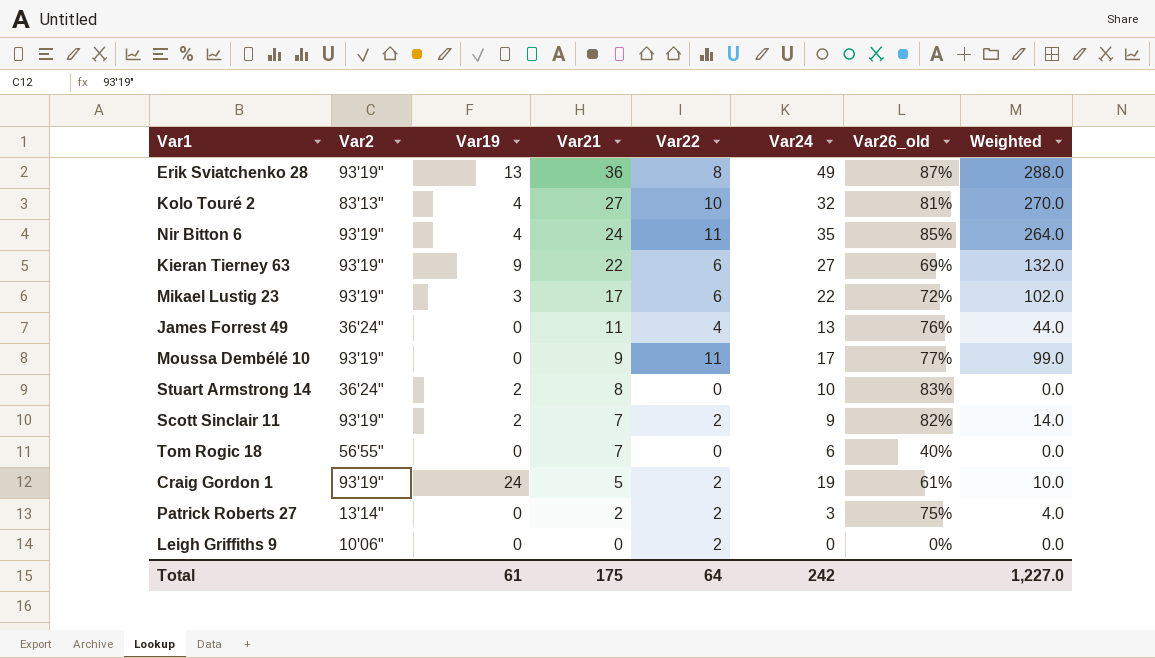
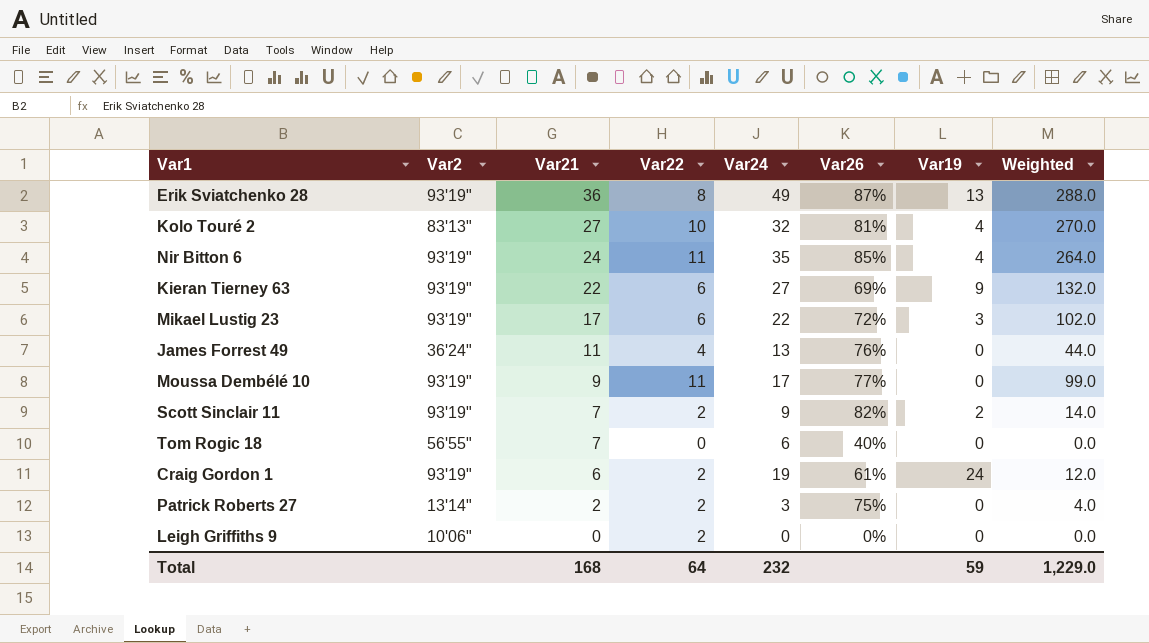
column name: Var26_old -> Var26
column Var19 | position: 3 -> 7
row Stuart Armstrong 14: 36'24" | 2 | 8 | 0 | 10 | 83% | 0.0 -> none
Craig Gordon 1 | Var21: 5 -> 6
Craig Gordon 1 | Weighted: 10.0 -> 12.0
Total | Var21: 175 -> 168
Total | Var24: 242 -> 232
Total | Var19: 61 -> 59
Total | Weighted: 1,227.0 -> 1,229.0

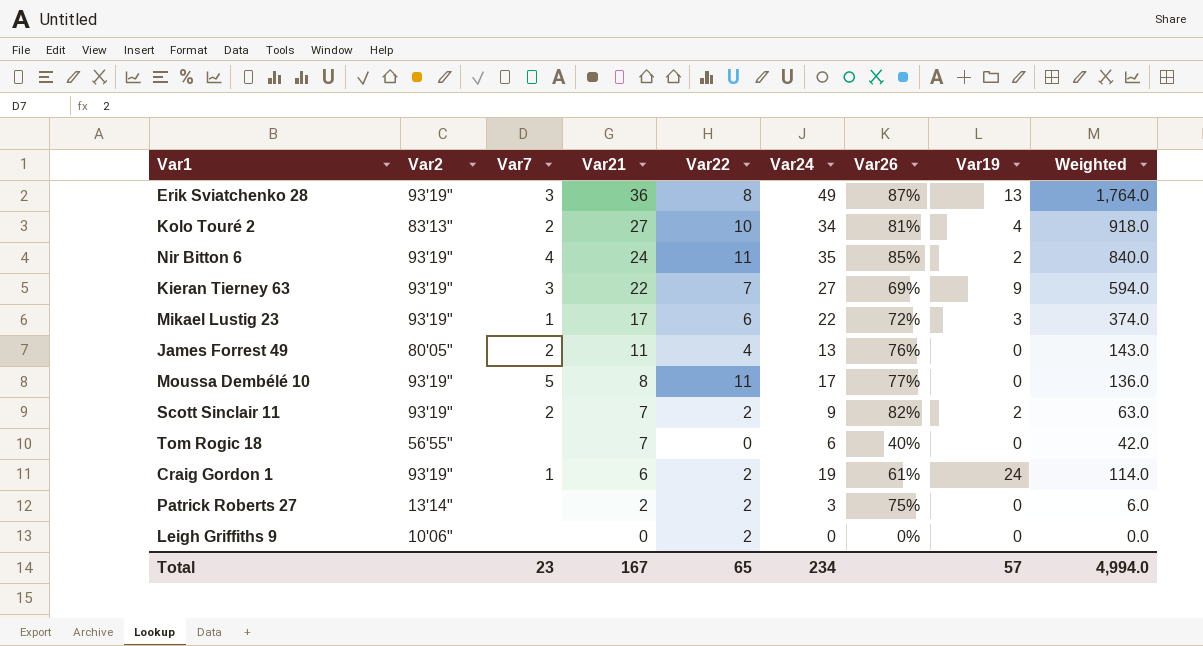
column Var7 | position: none -> 3
column Weighted | formula: [Var21] * [Var22] -> [Var21] * [Var24]
Kolo Touré 2 | Var24: 32 -> 34
Nir Bitton 6 | Var19: 4 -> 2
Kieran Tierney 63 | Var22: 6 -> 7
James Forrest 49 | Var2: 36'24" -> 80'05"
Moussa Dembélé 10 | Var21: 9 -> 8
Total | Var21: 168 -> 167
Total | Var22: 64 -> 65
Total | Var24: 232 -> 234
Total | Var19: 59 -> 57
Total | Weighted: 1,229.0 -> 4,994.0

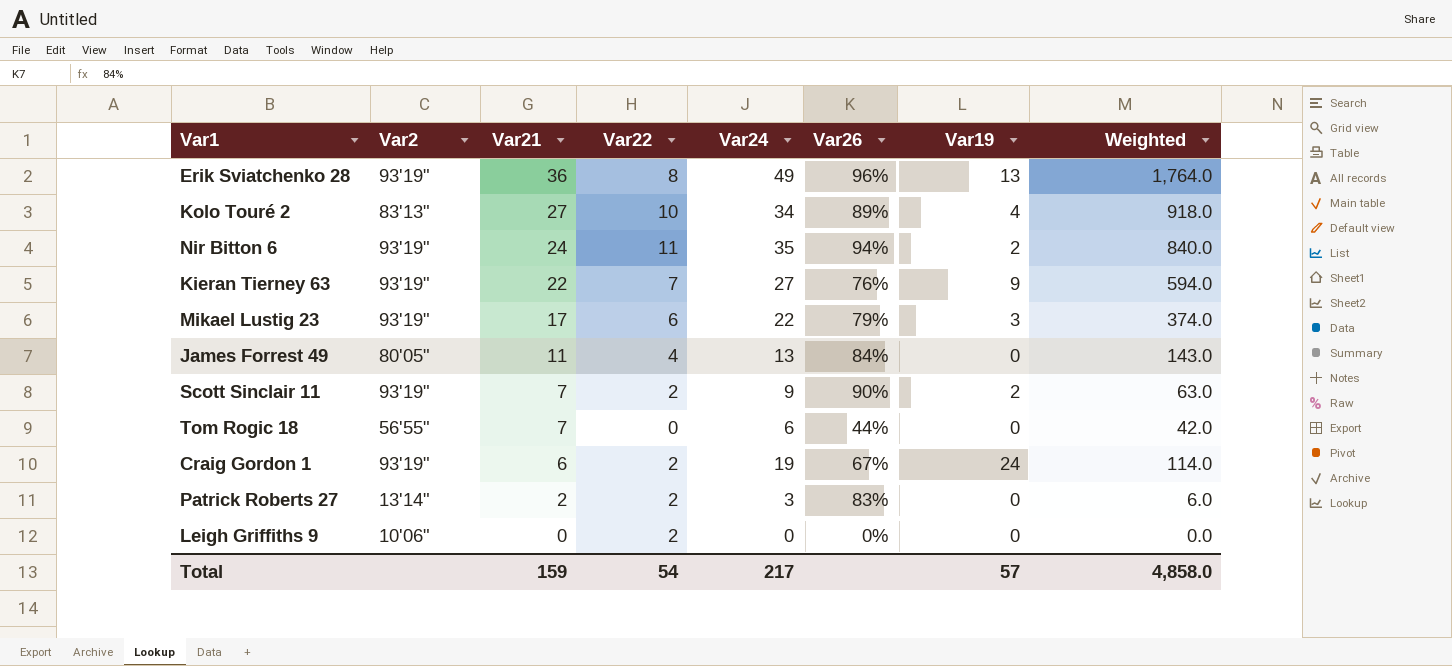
column Var7 | position: 3 -> none
row Moussa Dembélé 10: 93'19" | 5 | 8 | 11 | 17 | 77% | 0 | 136.0 -> none
Erik Sviatchenko 28 | Var26: 87% -> 96%
Kolo Touré 2 | Var26: 81% -> 89%
Nir Bitton 6 | Var26: 85% -> 94%
Kieran Tierney 63 | Var26: 69% -> 76%
Mikael Lustig 23 | Var26: 72% -> 79%
James Forrest 49 | Var26: 76% -> 84%
Scott Sinclair 11 | Var26: 82% -> 90%
Tom Rogic 18 | Var26: 40% -> 44%
Craig Gordon 1 | Var26: 61% -> 67%
Patrick Roberts 27 | Var26: 75% -> 83%
Total | Var21: 167 -> 159
Total | Var22: 65 -> 54
Total | Var24: 234 -> 217
Total | Weighted: 4,994.0 -> 4,858.0

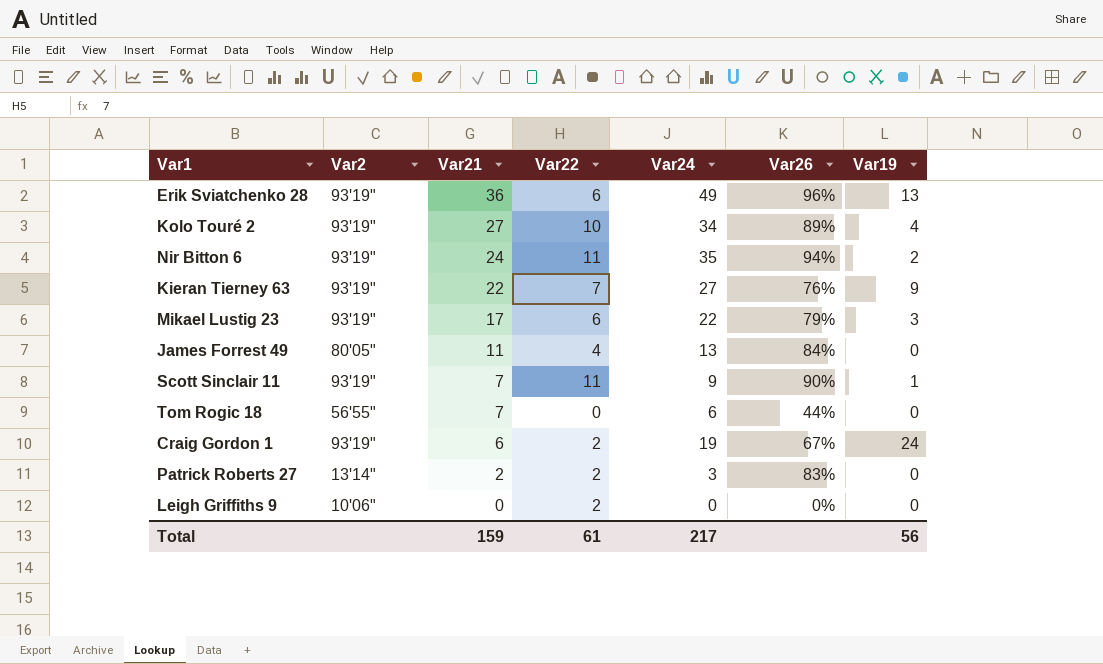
column Weighted | formula: [Var21] * [Var24] -> none
Erik Sviatchenko 28 | Var22: 8 -> 6
Kolo Touré 2 | Var2: 83'13" -> 93'19"
Scott Sinclair 11 | Var22: 2 -> 11
Scott Sinclair 11 | Var19: 2 -> 1
Total | Var22: 54 -> 61
Total | Var19: 57 -> 56

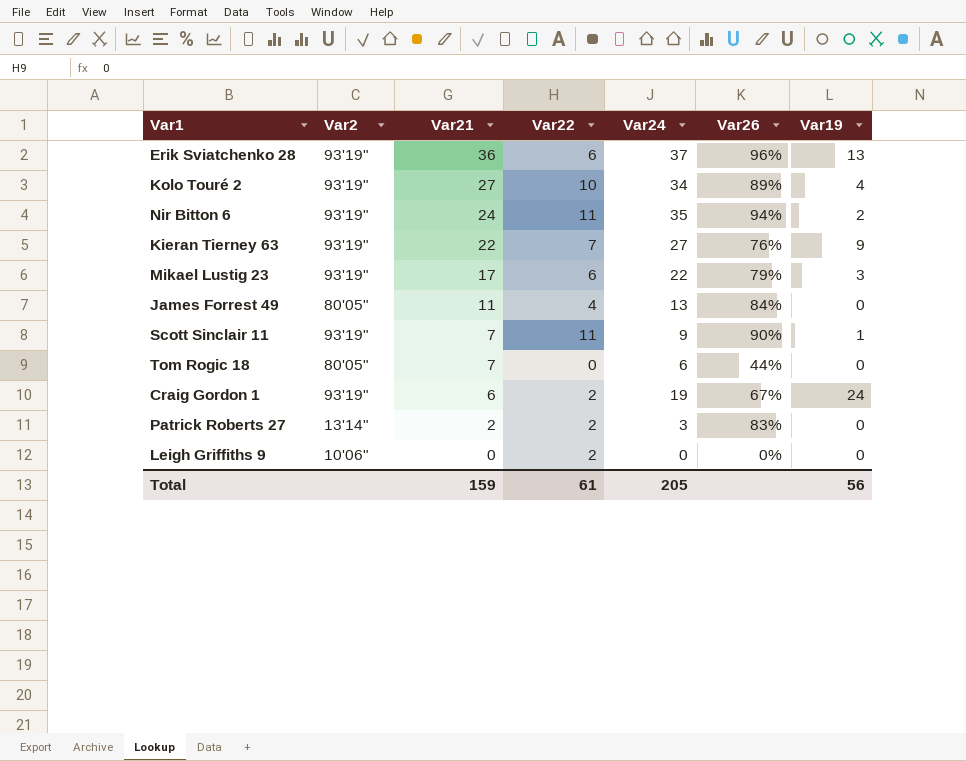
Erik Sviatchenko 28 | Var24: 49 -> 37
Tom Rogic 18 | Var2: 56'55" -> 80'05"
Total | Var24: 217 -> 205

